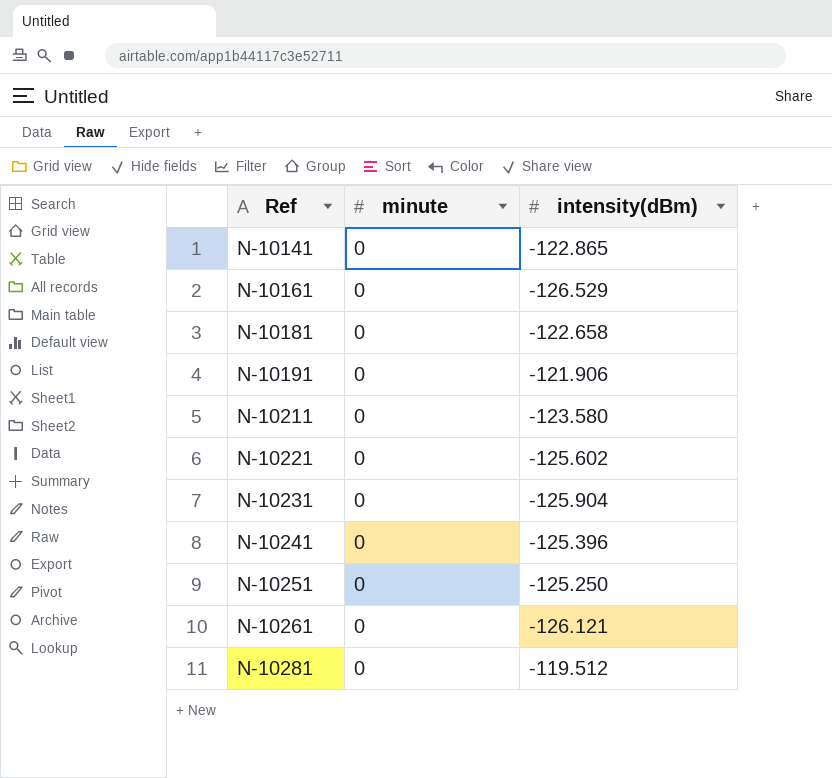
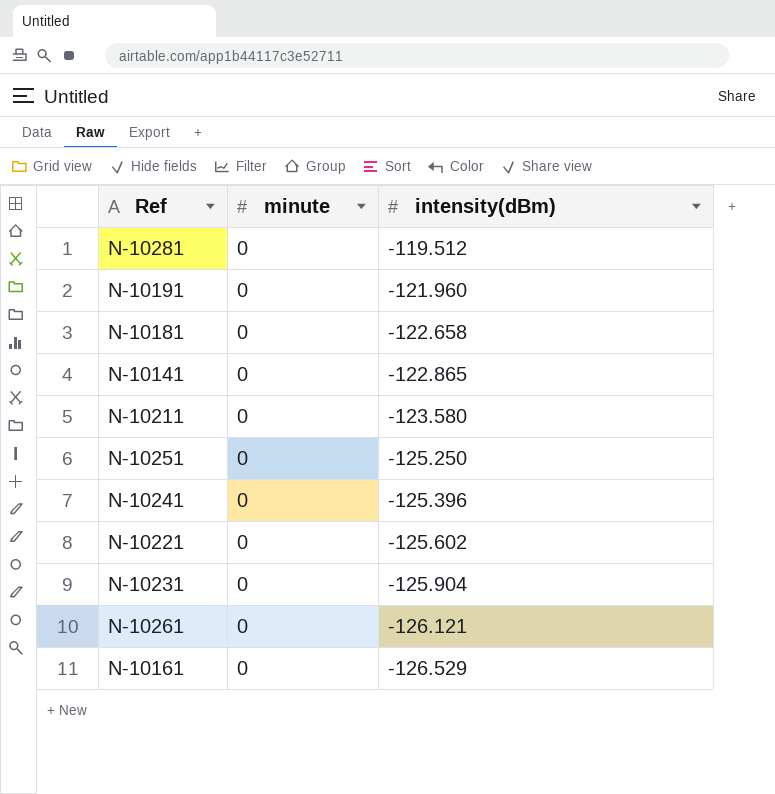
row order: Ref ascending -> intensity(dBm) descending
N-10191 | intensity(dBm): -121.906 -> -121.960

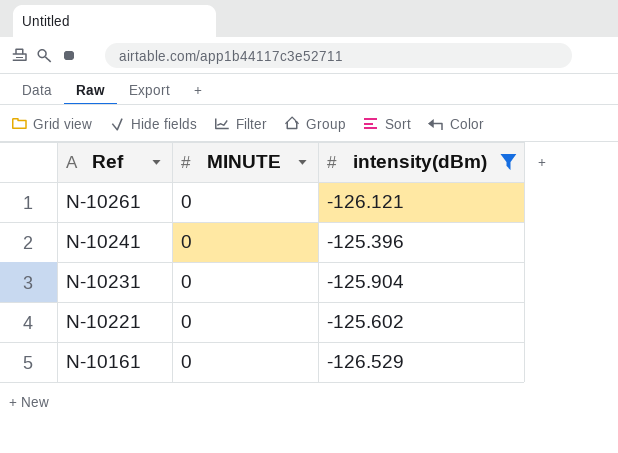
filter: none -> intensity(dBm) <= -125.396
row order: intensity(dBm) descending -> Ref descending
column name: minute -> MINUTE

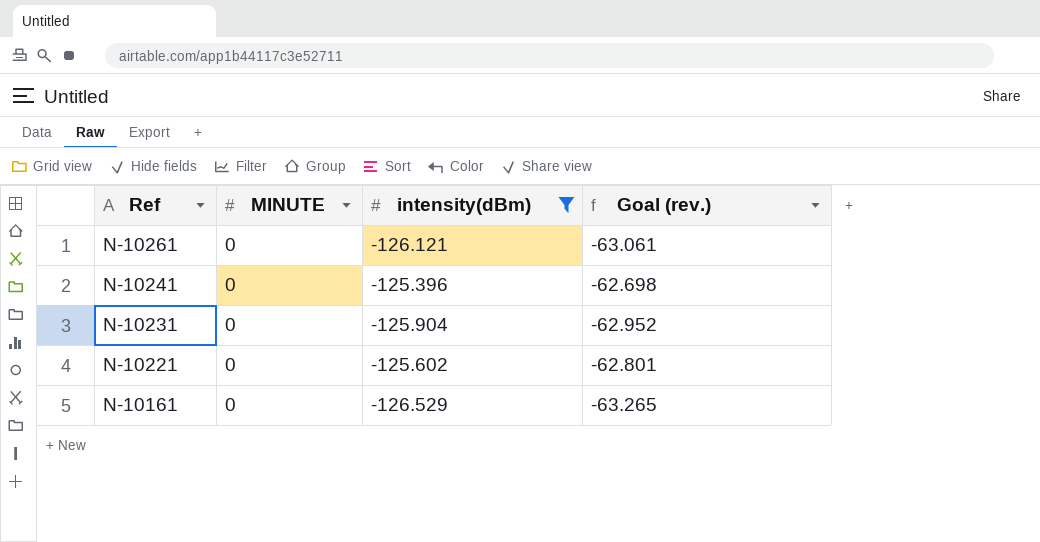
column Goal (rev.) | formula: none -> [intensity(dBm)] * 0.5

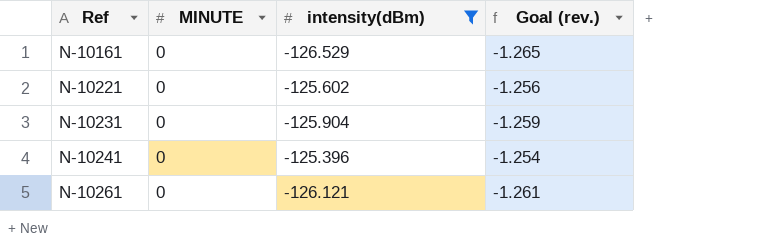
row order: Ref descending -> Ref ascending
column Goal (rev.) | formula: [intensity(dBm)] * 0.5 -> [intensity(dBm)] * 0.01

